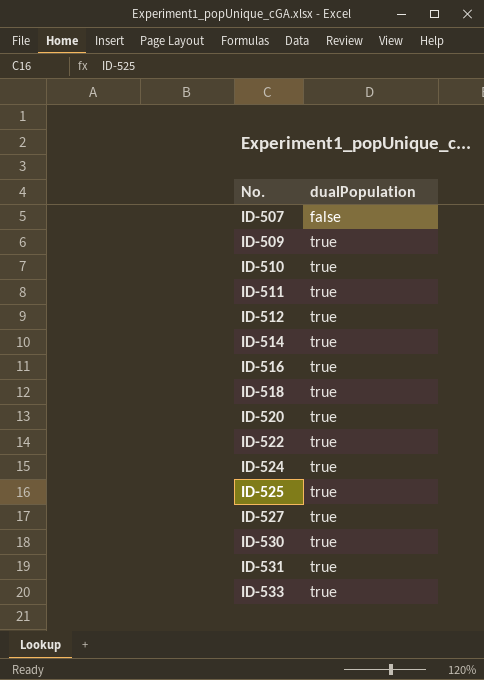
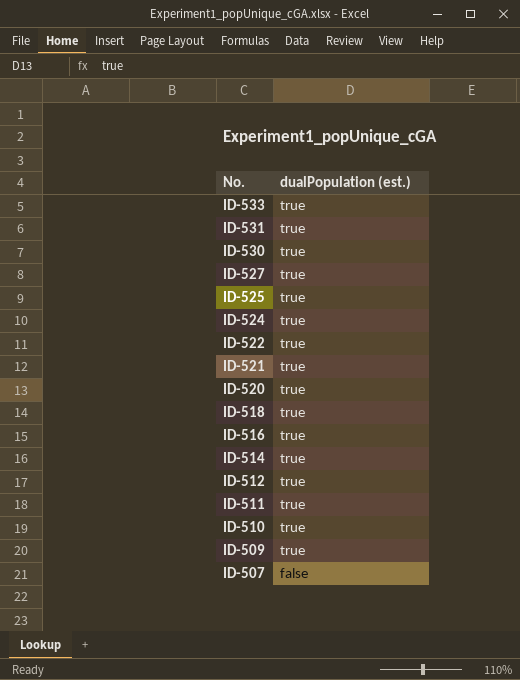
row order: No. ascending -> No. descending
column name: dualPopulation -> dualPopulation (est.)
row ID-521: none -> true

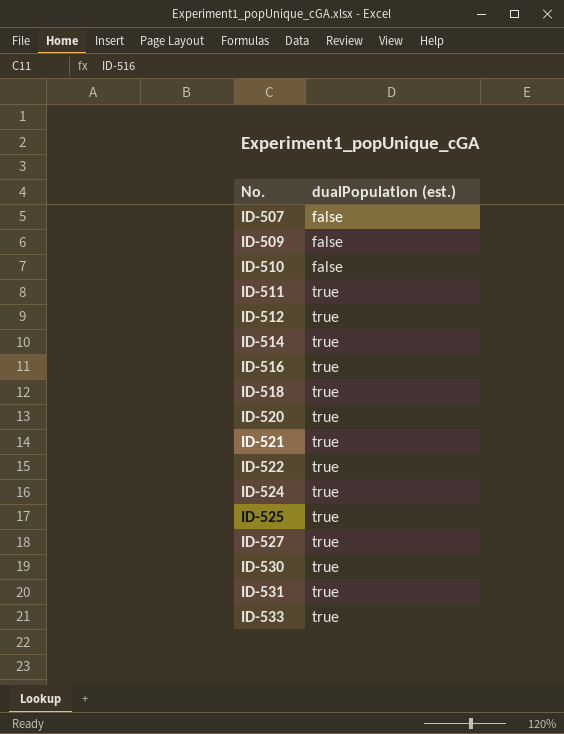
row order: No. descending -> No. ascending
ID-509 | dualPopulation (est.): true -> false
ID-510 | dualPopulation (est.): true -> false

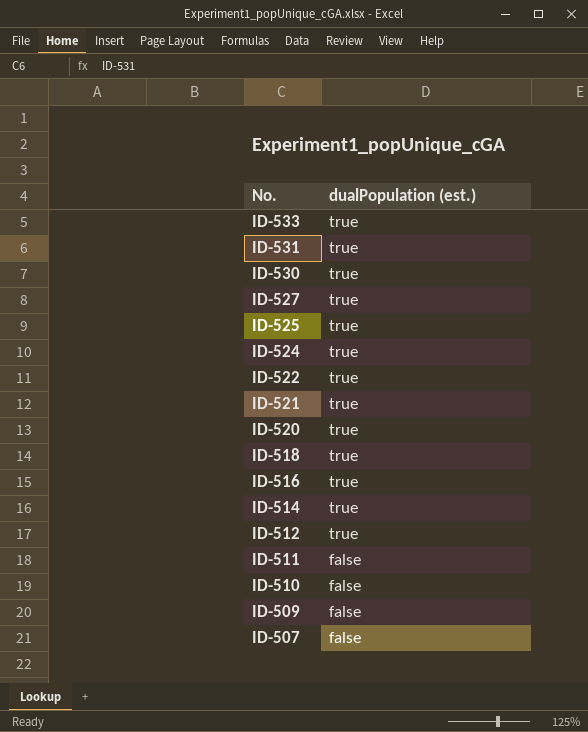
row order: No. ascending -> No. descending
ID-511 | dualPopulation (est.): true -> false

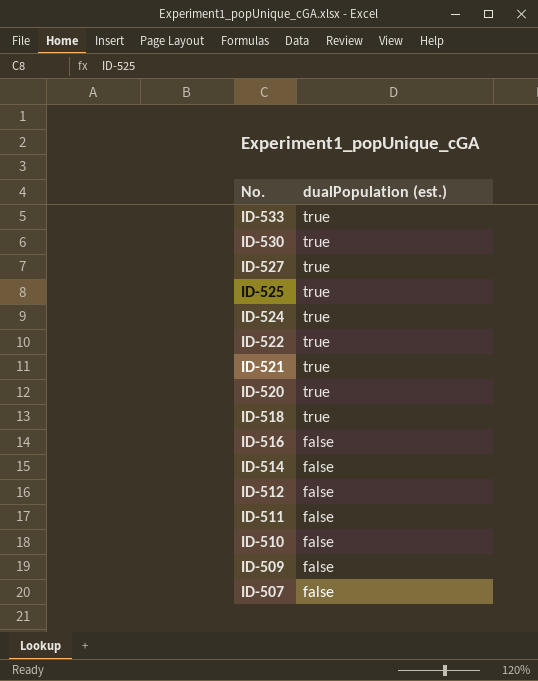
row ID-531: true -> none
ID-516 | dualPopulation (est.): true -> false
ID-514 | dualPopulation (est.): true -> false
ID-512 | dualPopulation (est.): true -> false

